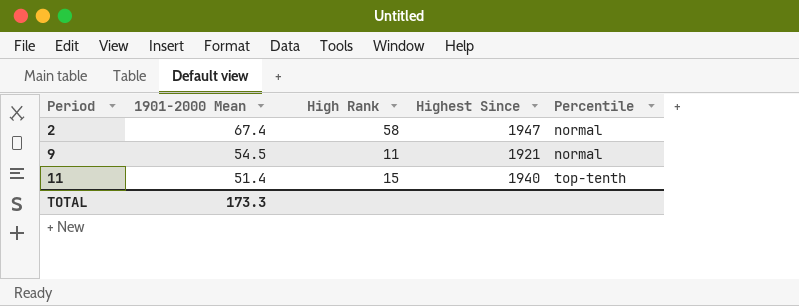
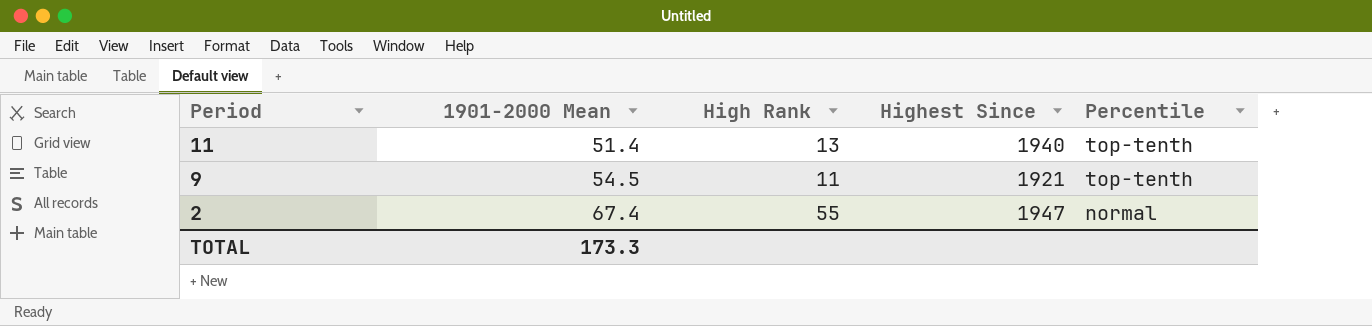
row order: Period ascending -> Period descending
11 | High Rank: 15 -> 13
9 | Percentile: normal -> top-tenth
2 | High Rank: 58 -> 55

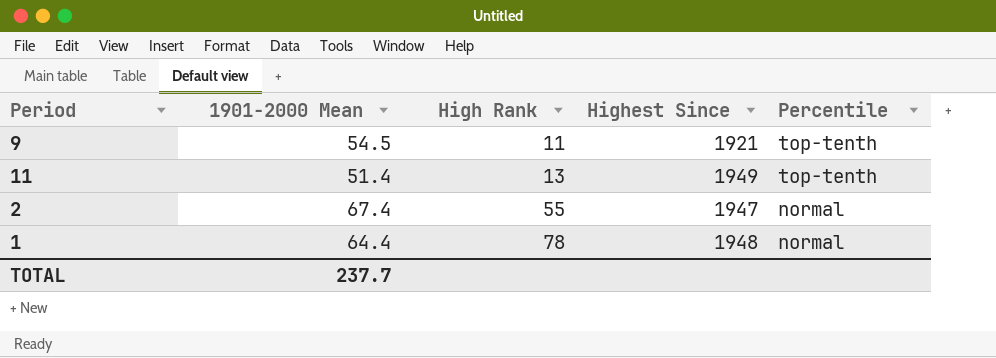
row order: Period descending -> High Rank ascending
11 | Highest Since: 1940 -> 1949
row 1: none -> 64.4 | 78 | 1948 | normal
TOTAL | 1901-2000 Mean: 173.3 -> 237.7

